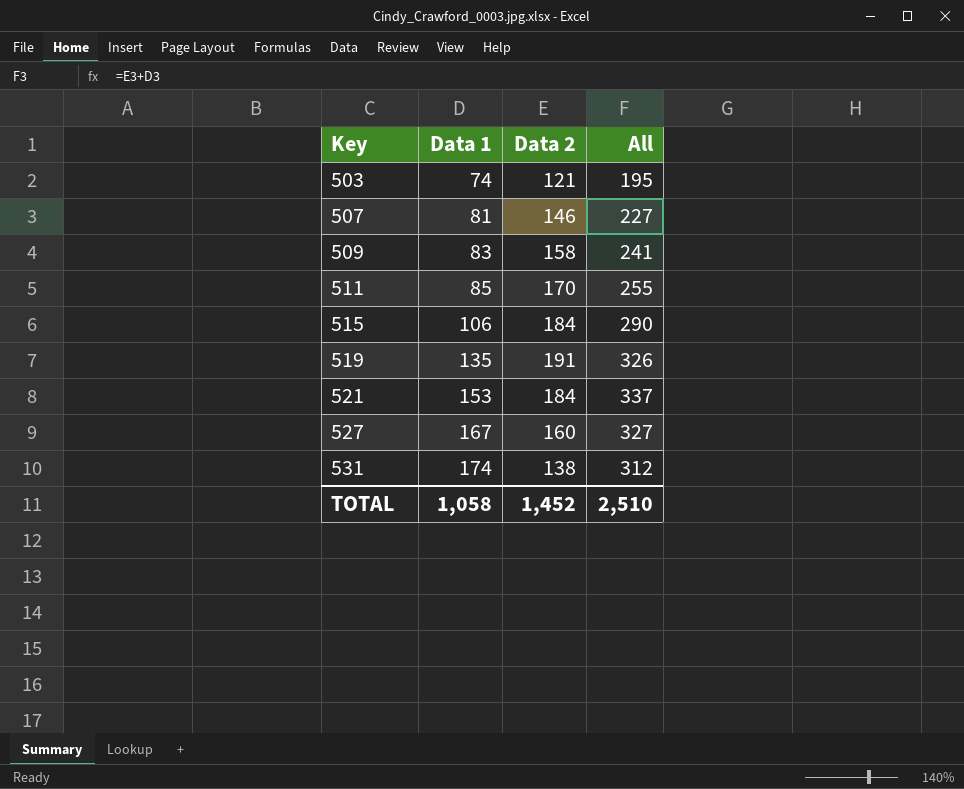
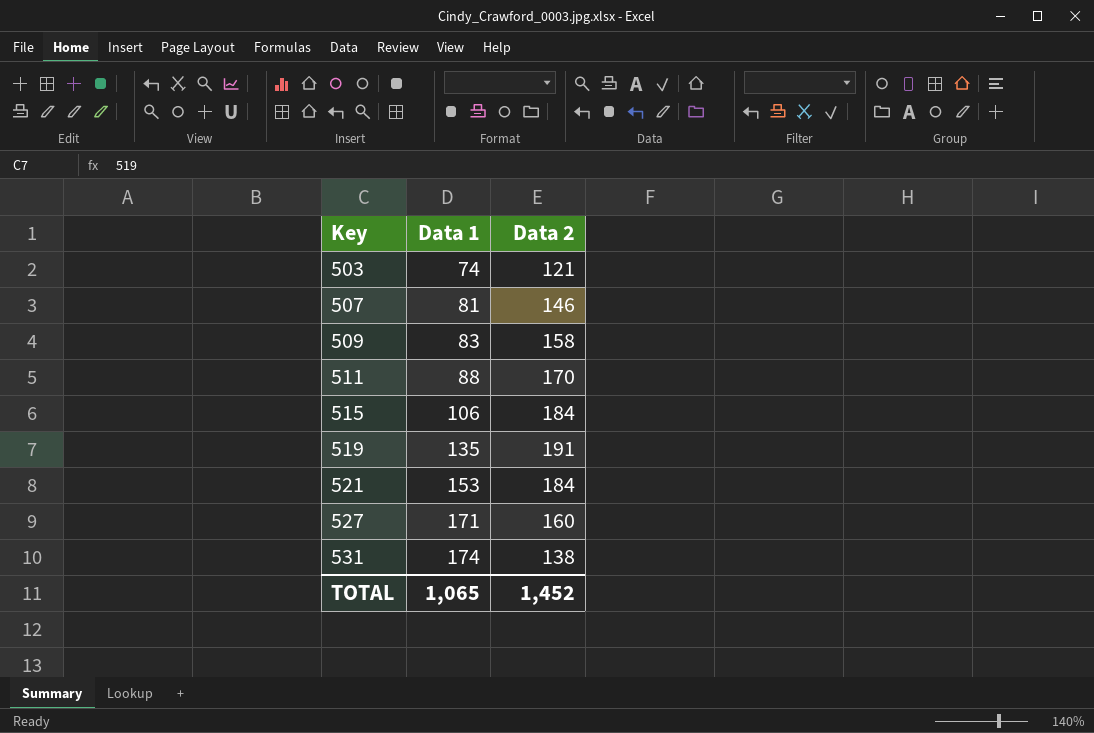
column All | formula: [Data 1] + [Data 2] -> none
511 | Data 1: 85 -> 88
527 | Data 1: 167 -> 171
TOTAL | Data 1: 1,058 -> 1,065

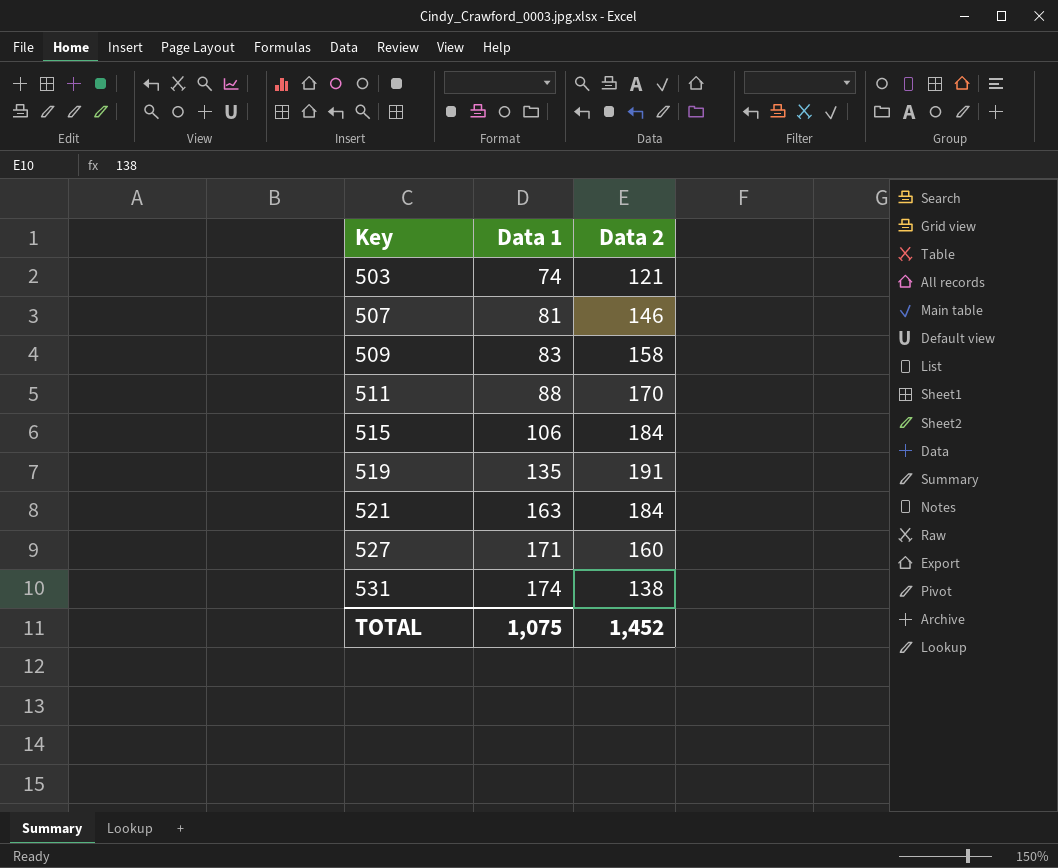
521 | Data 1: 153 -> 163
TOTAL | Data 1: 1,065 -> 1,075

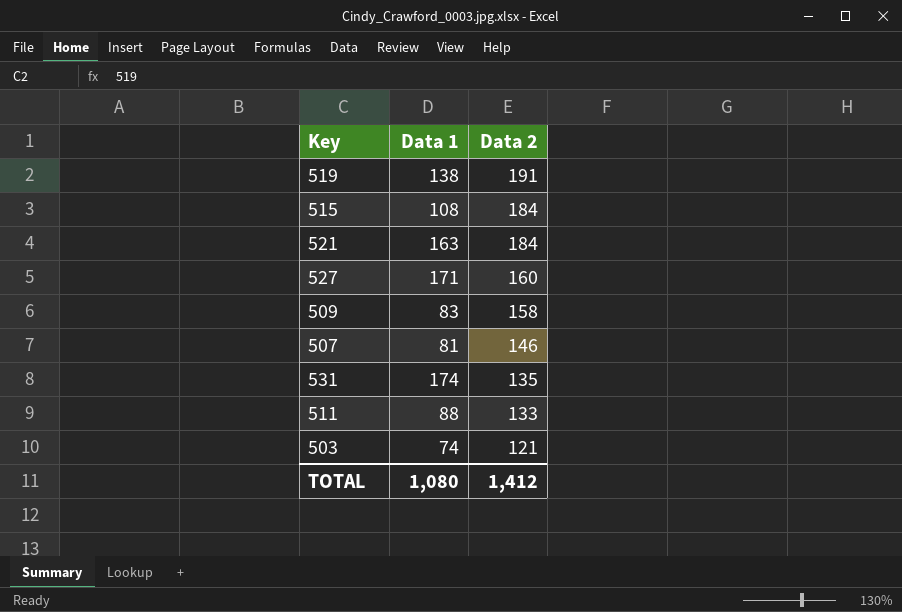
row order: Key ascending -> Data 2 descending
519 | Data 1: 135 -> 138
515 | Data 1: 106 -> 108
531 | Data 2: 138 -> 135
511 | Data 2: 170 -> 133
TOTAL | Data 1: 1,075 -> 1,080
TOTAL | Data 2: 1,452 -> 1,412

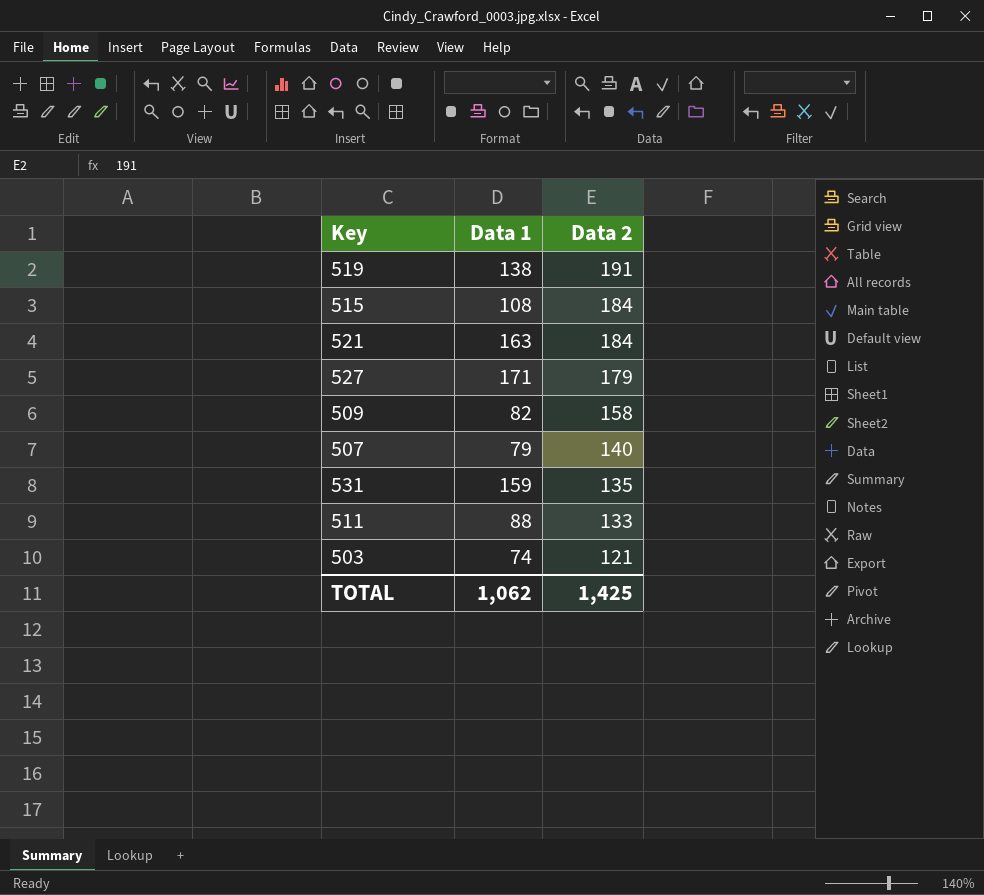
527 | Data 2: 160 -> 179
509 | Data 1: 83 -> 82
507 | Data 1: 81 -> 79
507 | Data 2: 146 -> 140
531 | Data 1: 174 -> 159
TOTAL | Data 1: 1,080 -> 1,062
TOTAL | Data 2: 1,412 -> 1,425

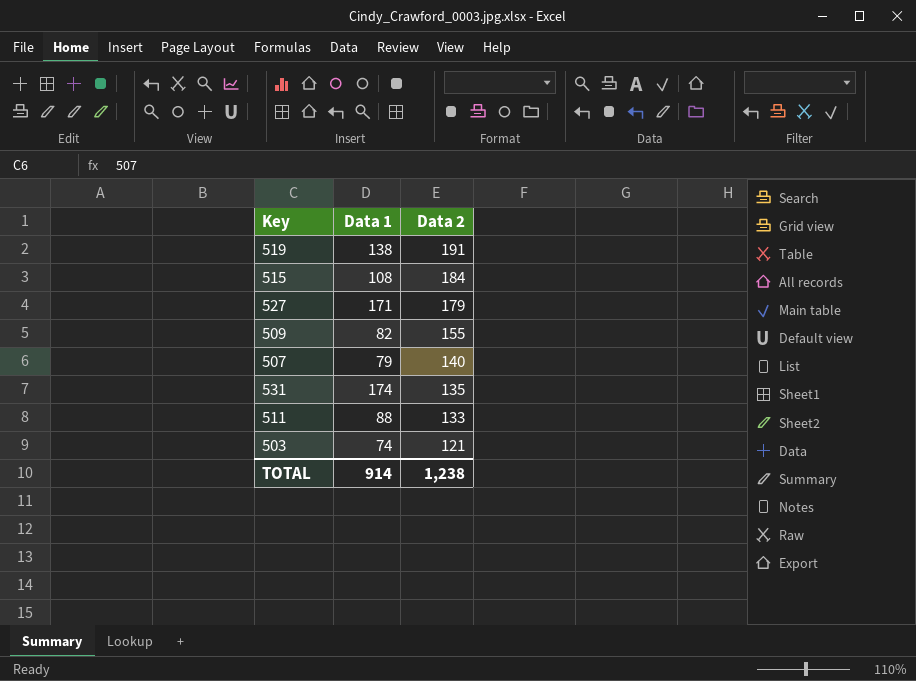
row 521: 163 | 184 -> none
509 | Data 2: 158 -> 155
531 | Data 1: 159 -> 174
TOTAL | Data 1: 1,062 -> 914
TOTAL | Data 2: 1,425 -> 1,238

